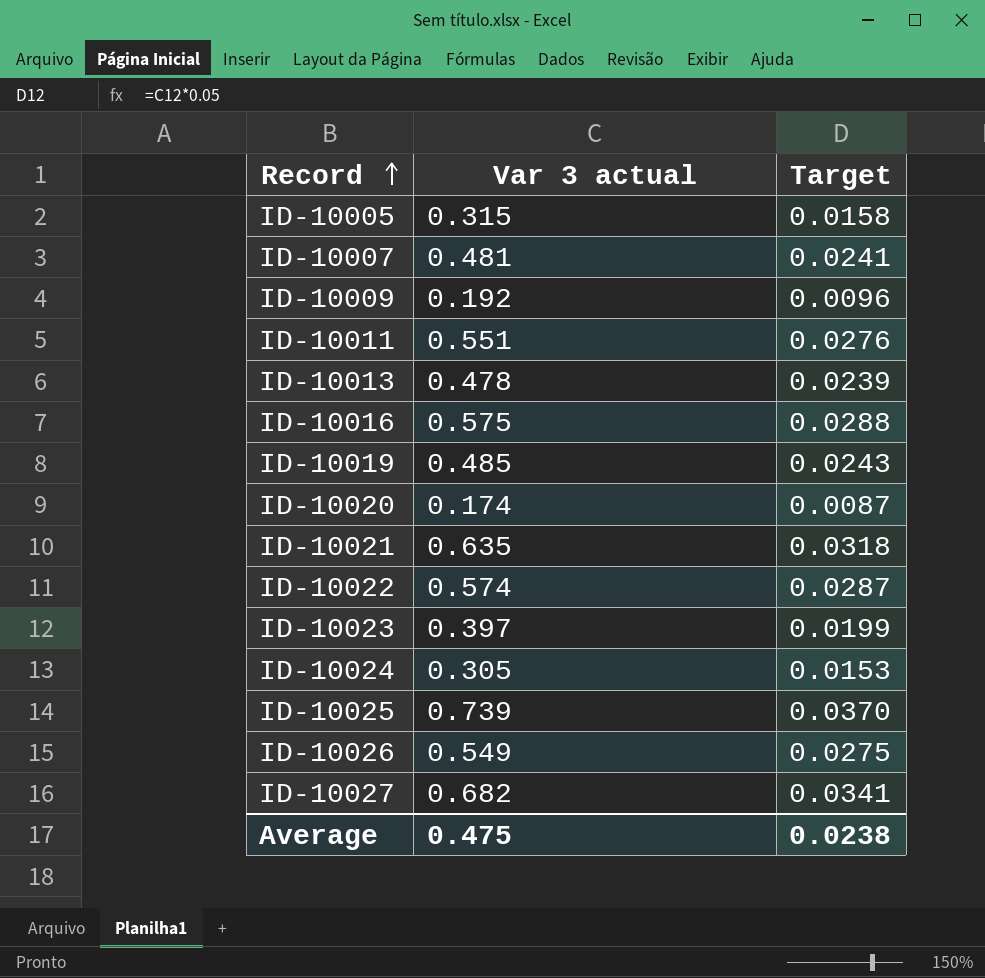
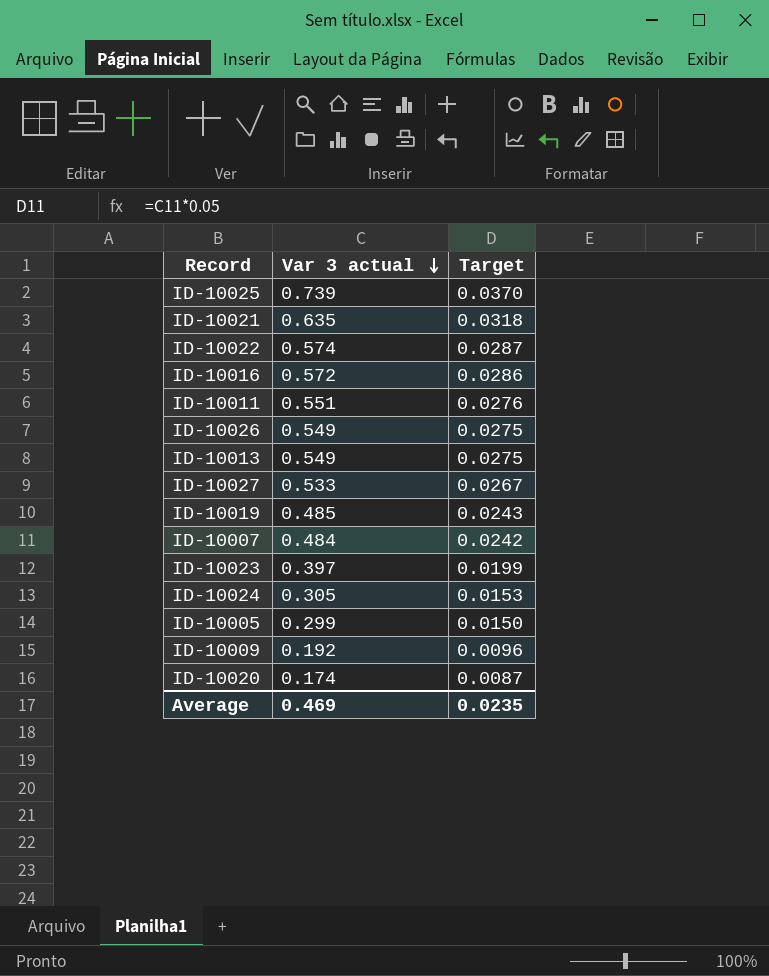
row order: Record ascending -> Var 3 actual descending
ID-10016 | Var 3 actual: 0.575 -> 0.572
ID-10016 | Target: 0.0288 -> 0.0286
ID-10013 | Var 3 actual: 0.478 -> 0.549
ID-10013 | Target: 0.0239 -> 0.0275
ID-10027 | Var 3 actual: 0.682 -> 0.533
ID-10027 | Target: 0.0341 -> 0.0267
ID-10007 | Var 3 actual: 0.481 -> 0.484
ID-10007 | Target: 0.0241 -> 0.0242
ID-10005 | Var 3 actual: 0.315 -> 0.299
ID-10005 | Target: 0.0158 -> 0.0150
Average | Var 3 actual: 0.475 -> 0.469
Average | Target: 0.0238 -> 0.0235

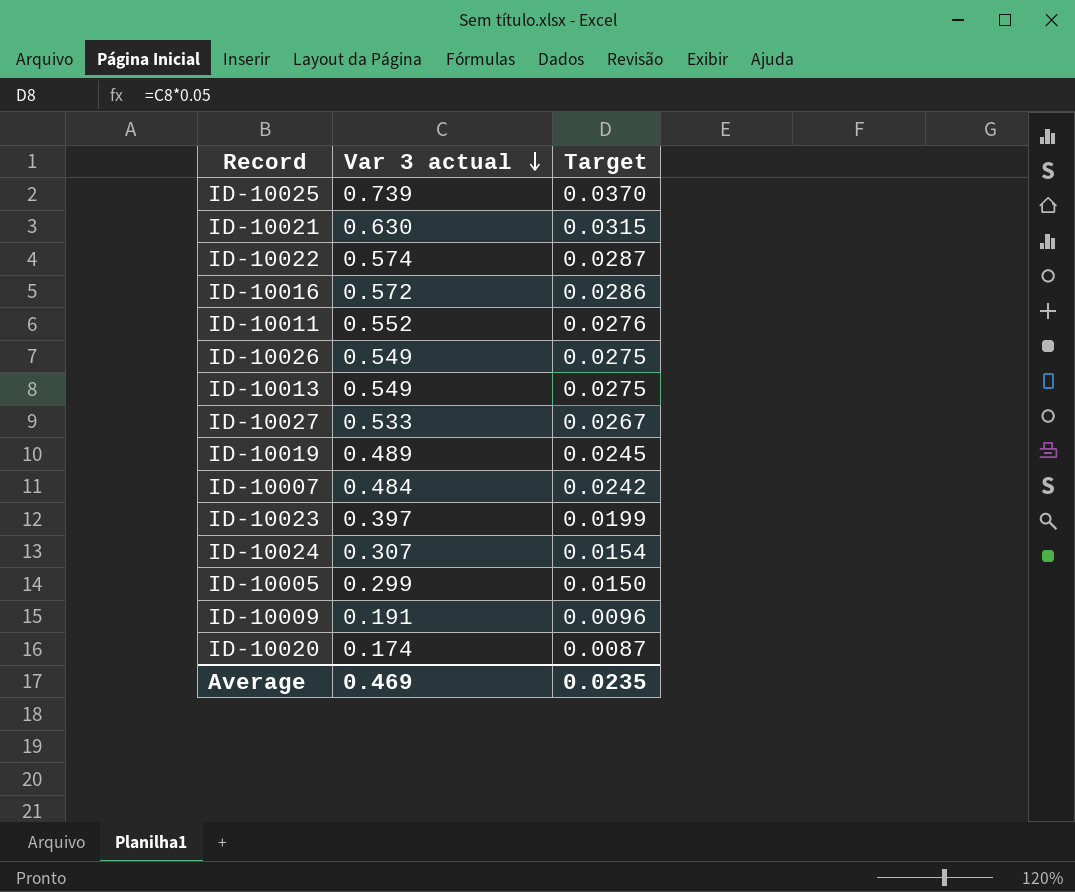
ID-10021 | Var 3 actual: 0.635 -> 0.630
ID-10021 | Target: 0.0318 -> 0.0315
ID-10011 | Var 3 actual: 0.551 -> 0.552
ID-10019 | Var 3 actual: 0.485 -> 0.489
ID-10019 | Target: 0.0243 -> 0.0245
ID-10024 | Var 3 actual: 0.305 -> 0.307
ID-10024 | Target: 0.0153 -> 0.0154
ID-10009 | Var 3 actual: 0.192 -> 0.191

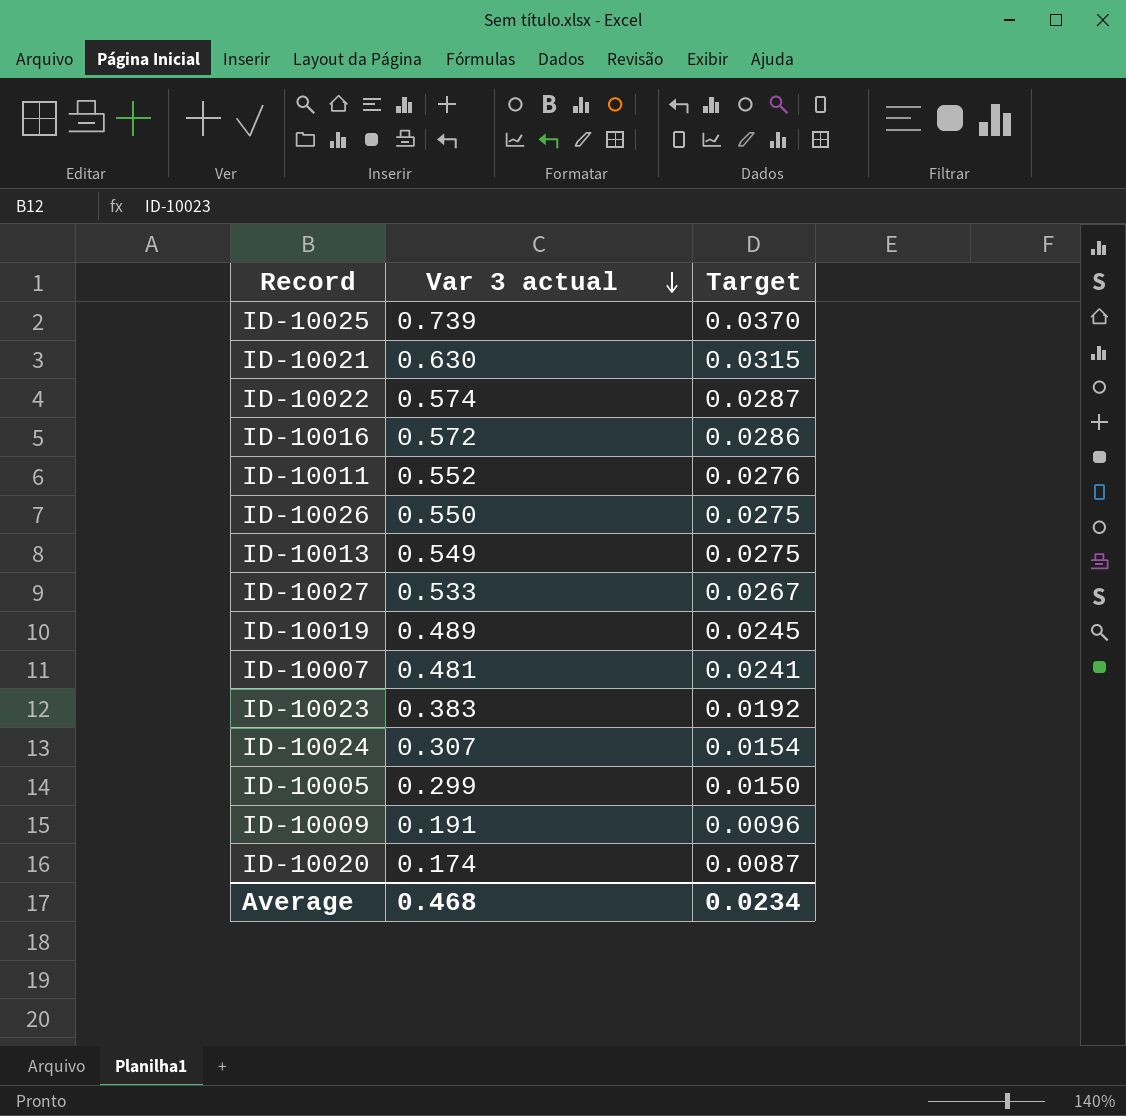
ID-10026 | Var 3 actual: 0.549 -> 0.550
ID-10007 | Var 3 actual: 0.484 -> 0.481
ID-10007 | Target: 0.0242 -> 0.0241
ID-10023 | Var 3 actual: 0.397 -> 0.383
ID-10023 | Target: 0.0199 -> 0.0192
Average | Var 3 actual: 0.469 -> 0.468
Average | Target: 0.0235 -> 0.0234

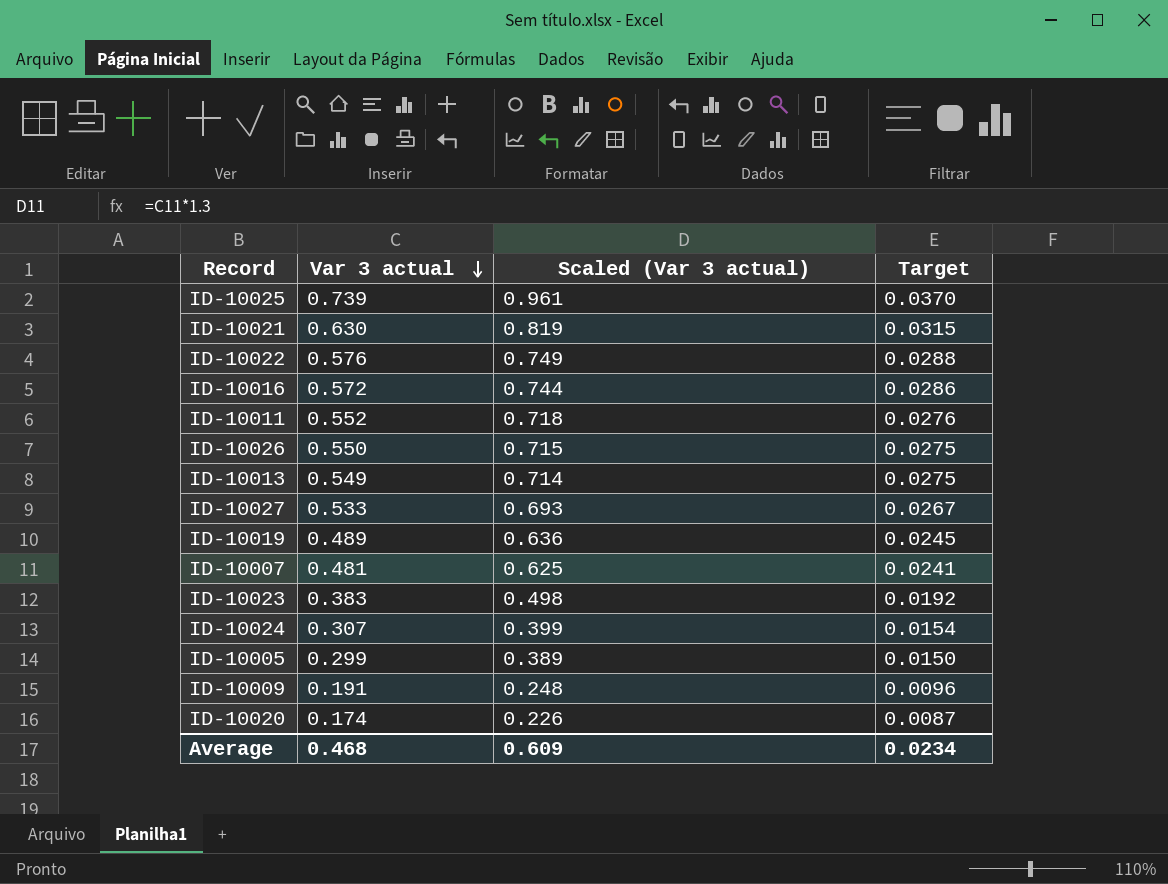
column Scaled (Var 3 actual) | formula: none -> [Var 3 actual] * 1.3
ID-10022 | Var 3 actual: 0.574 -> 0.576
ID-10022 | Target: 0.0287 -> 0.0288

